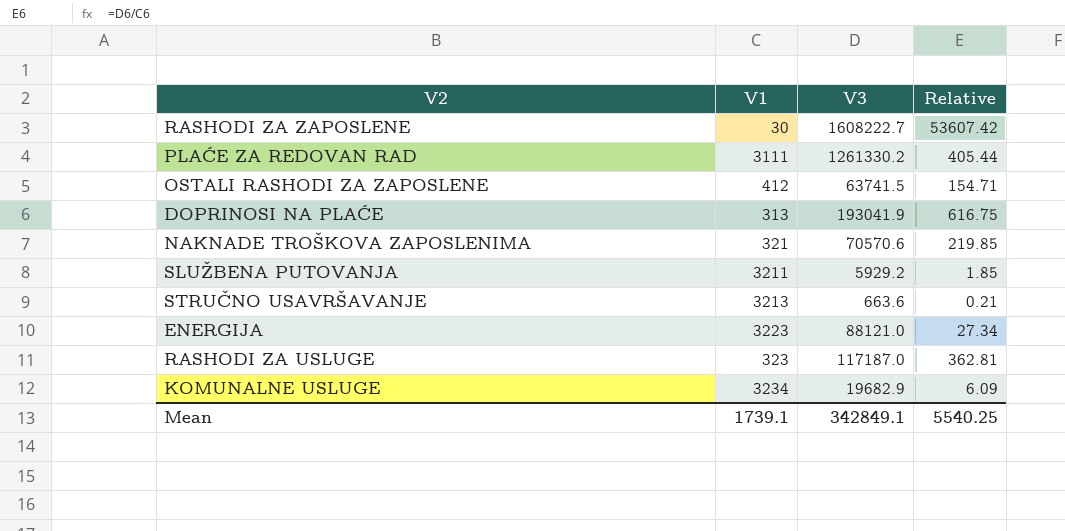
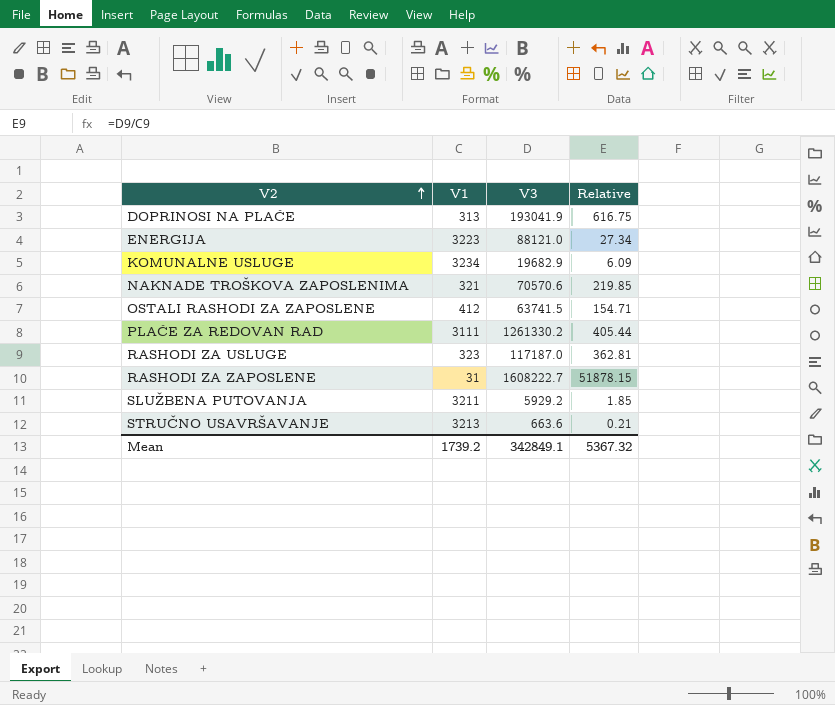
row order: none -> V2 ascending
RASHODI ZA ZAPOSLENE | V1: 30 -> 31
RASHODI ZA ZAPOSLENE | Relative: 53607.42 -> 51878.15
Mean | V1: 1739.1 -> 1739.2
Mean | Relative: 5540.25 -> 5367.32

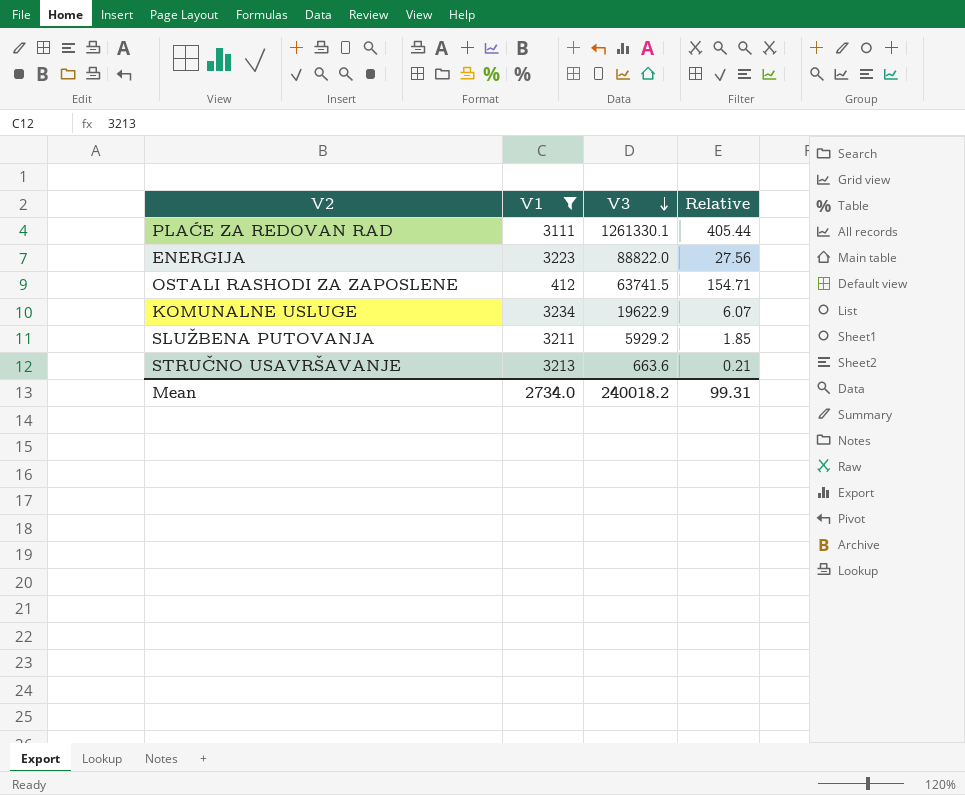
filter: none -> V1 >= 412
row order: V2 ascending -> V3 descending
PLAĆE ZA REDOVAN RAD | V3: 1261330.2 -> 1261330.1
ENERGIJA | V3: 88121.0 -> 88822.0
ENERGIJA | Relative: 27.34 -> 27.56
KOMUNALNE USLUGE | V3: 19682.9 -> 19622.9
KOMUNALNE USLUGE | Relative: 6.09 -> 6.07
Mean | V1: 1739.2 -> 2734.0
Mean | V3: 342849.1 -> 240018.2
Mean | Relative: 5367.32 -> 99.31

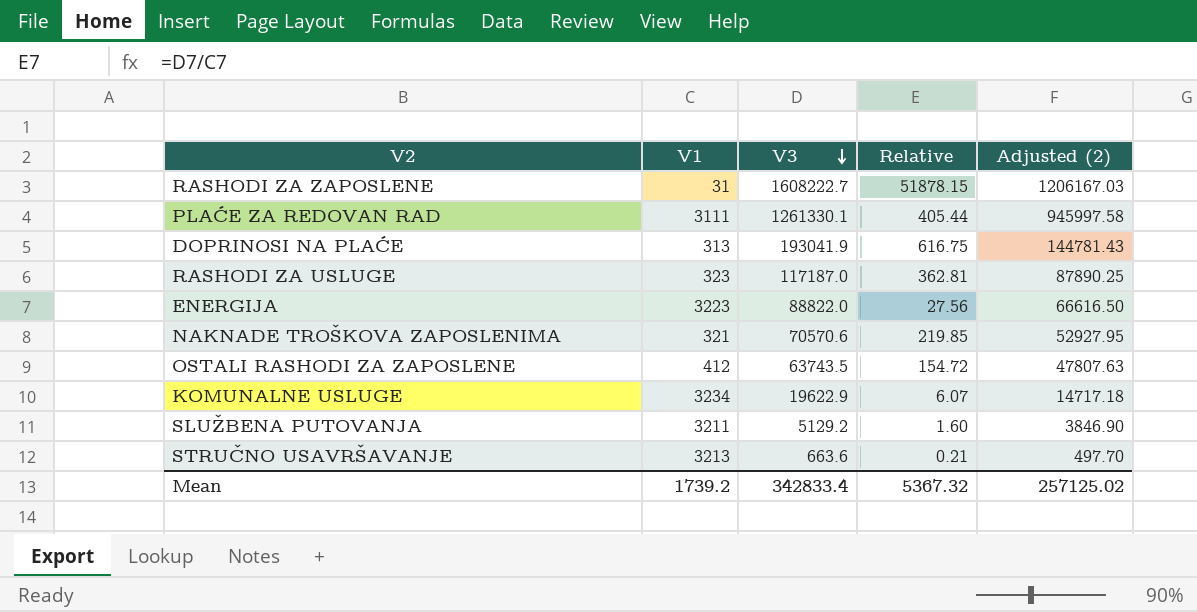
filter: V1 >= 412 -> none
column Adjusted (2) | formula: none -> [V3] * 0.75
OSTALI RASHODI ZA ZAPOSLENE | V3: 63741.5 -> 63743.5
OSTALI RASHODI ZA ZAPOSLENE | Relative: 154.71 -> 154.72
SLUŽBENA PUTOVANJA | V3: 5929.2 -> 5129.2
SLUŽBENA PUTOVANJA | Relative: 1.85 -> 1.60
Mean | V1: 2734.0 -> 1739.2
Mean | V3: 240018.2 -> 342833.4
Mean | Relative: 99.31 -> 5367.32

